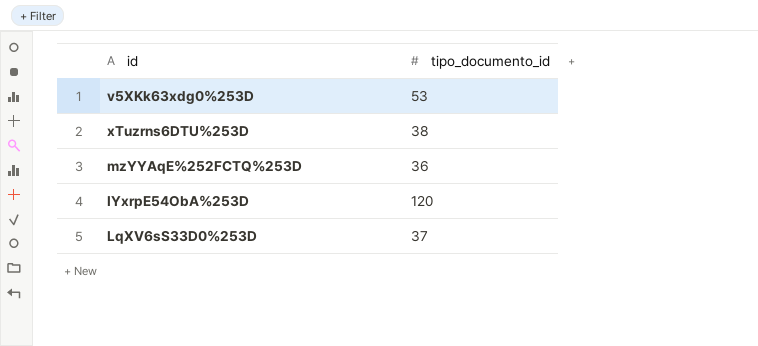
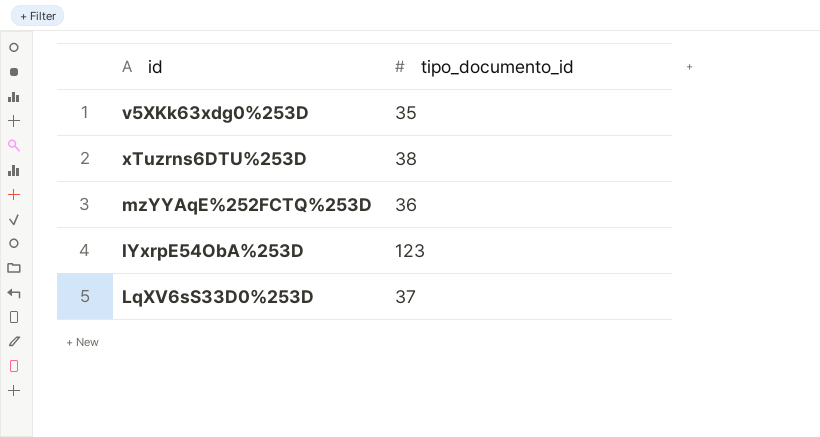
v5XKk63xdg0%253D | tipo_documento_id: 53 -> 35
IYxrpE54ObA%253D | tipo_documento_id: 120 -> 123

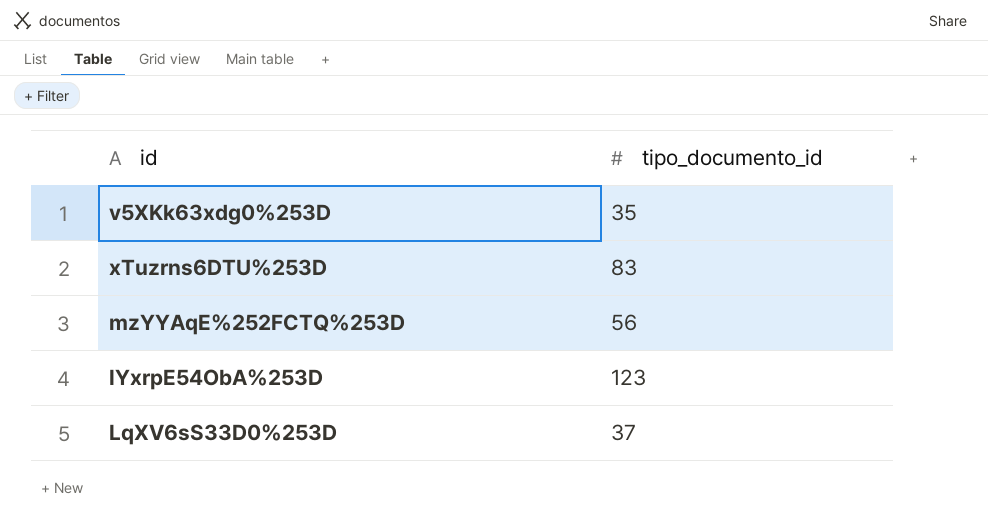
xTuzrns6DTU%253D | tipo_documento_id: 38 -> 83
mzYYAqE%252FCTQ%253D | tipo_documento_id: 36 -> 56

